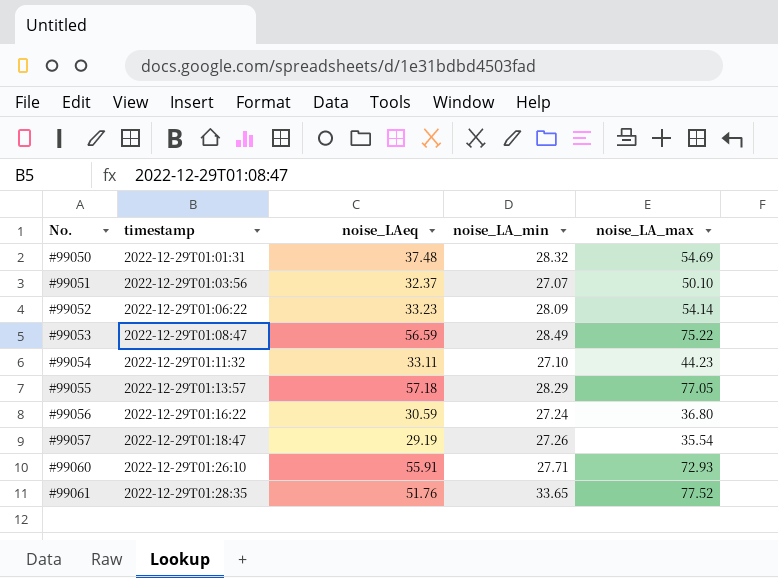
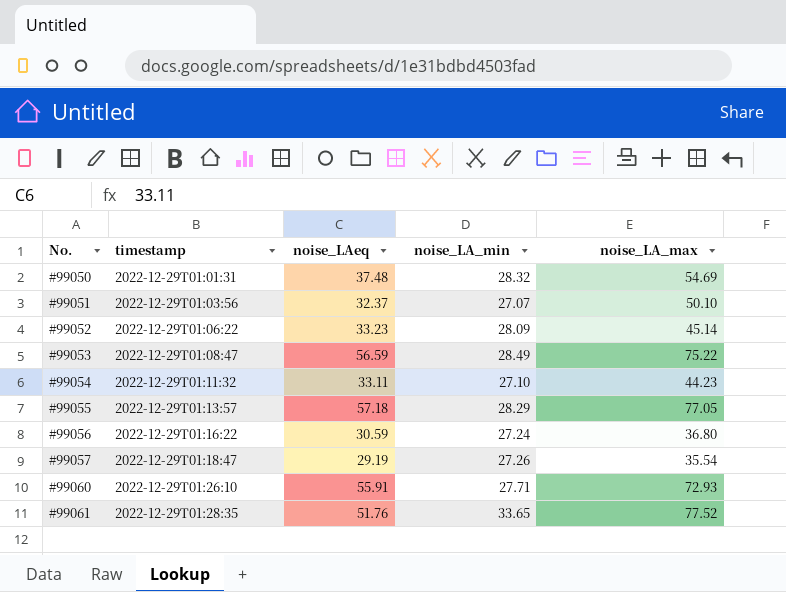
#99052 | noise_LA_max: 54.14 -> 45.14

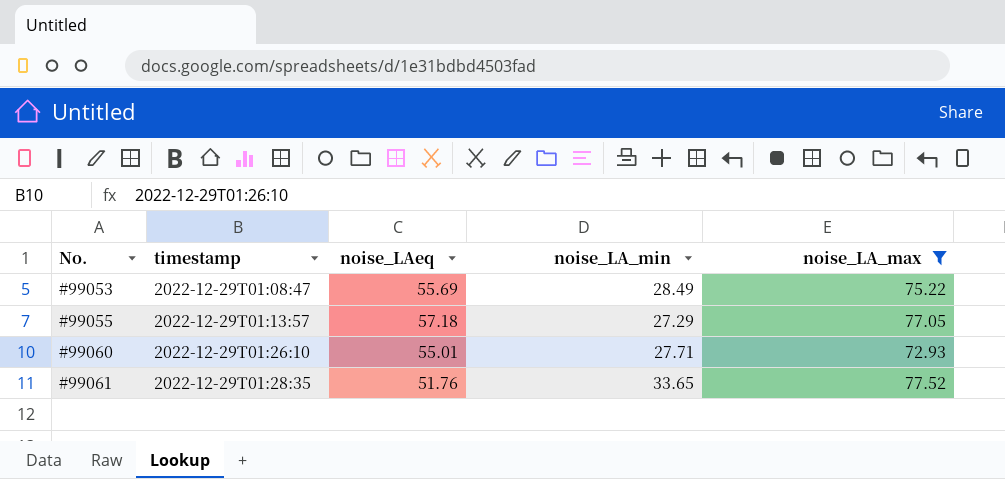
filter: none -> noise_LA_max >= 72.93
#99053 | noise_LAeq: 56.59 -> 55.69
#99055 | noise_LA_min: 28.29 -> 27.29
#99060 | noise_LAeq: 55.91 -> 55.01

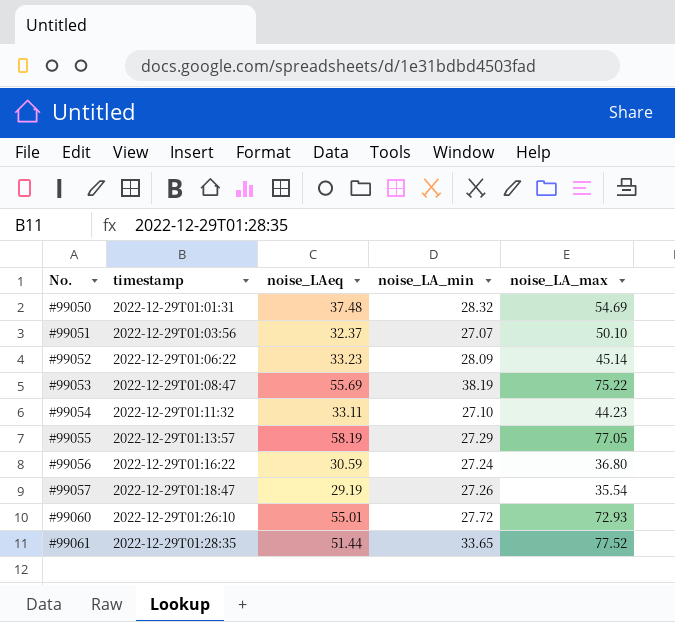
filter: noise_LA_max >= 72.93 -> none
#99053 | noise_LA_min: 28.49 -> 38.19
#99055 | noise_LAeq: 57.18 -> 58.19
#99060 | noise_LA_min: 27.71 -> 27.72
#99061 | noise_LAeq: 51.76 -> 51.44

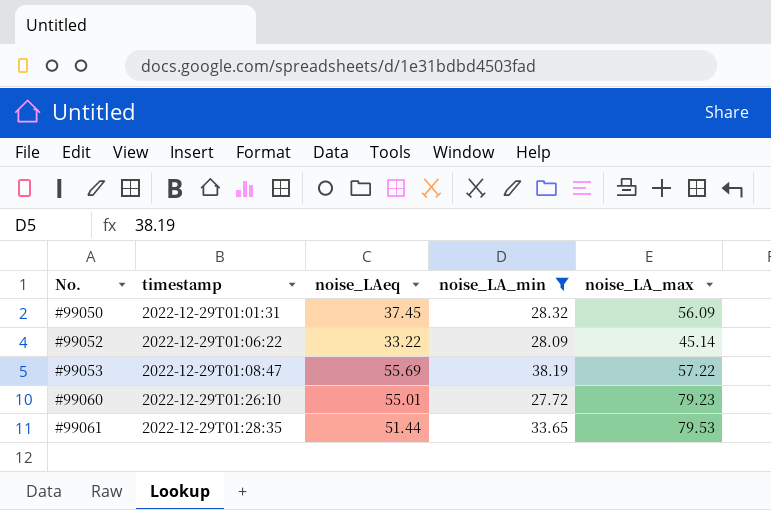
filter: none -> noise_LA_min >= 27.72
#99050 | noise_LAeq: 37.48 -> 37.45
#99050 | noise_LA_max: 54.69 -> 56.09
#99052 | noise_LAeq: 33.23 -> 33.22
#99053 | noise_LA_max: 75.22 -> 57.22
#99060 | noise_LA_max: 72.93 -> 79.23
#99061 | noise_LA_max: 77.52 -> 79.53

